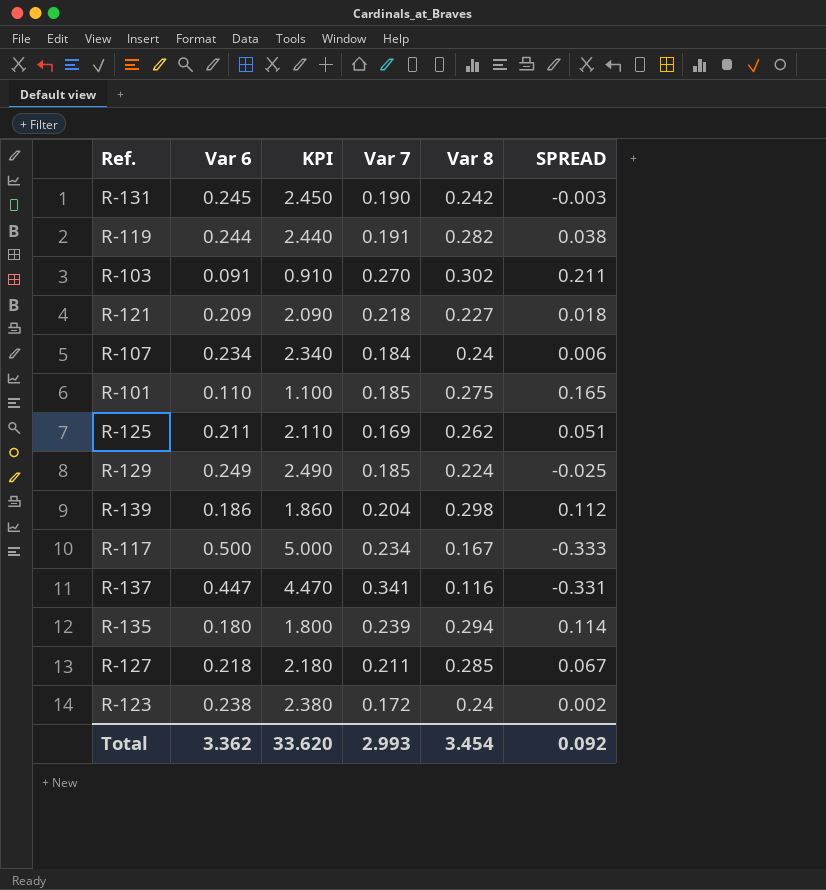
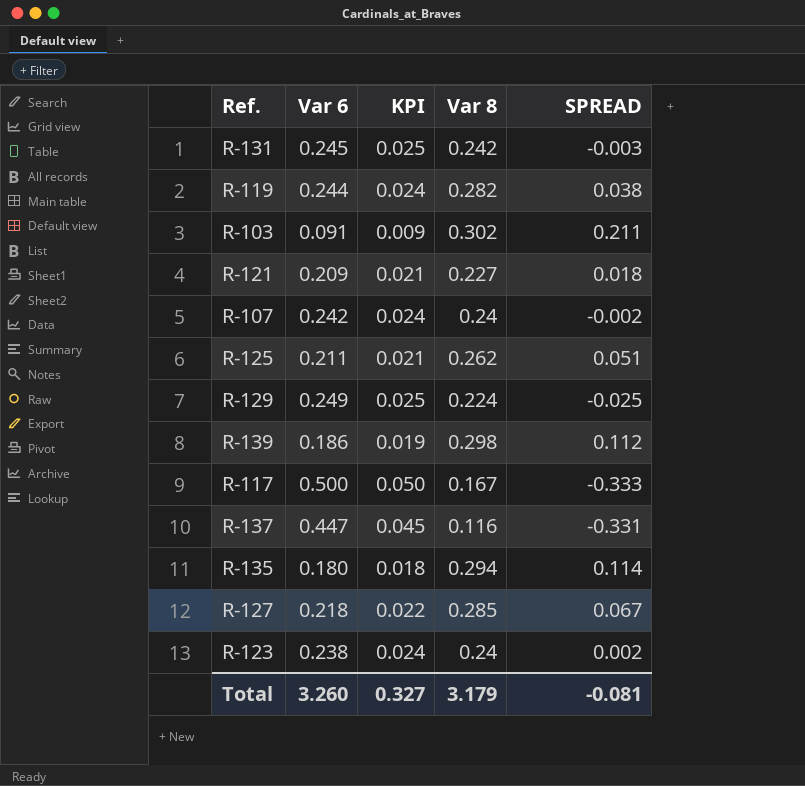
column Var 7 | position: 4 -> none
column KPI | formula: [Var 6] * 10 -> [Var 6] * 0.1
row R-101: 0.110 | 1.100 | 0.185 | 0.275 | 0.165 -> none
R-107 | Var 6: 0.234 -> 0.242
R-107 | SPREAD: 0.006 -> -0.002
Total | Var 6: 3.362 -> 3.260
Total | KPI: 33.620 -> 0.327
Total | Var 8: 3.454 -> 3.179
Total | SPREAD: 0.092 -> -0.081

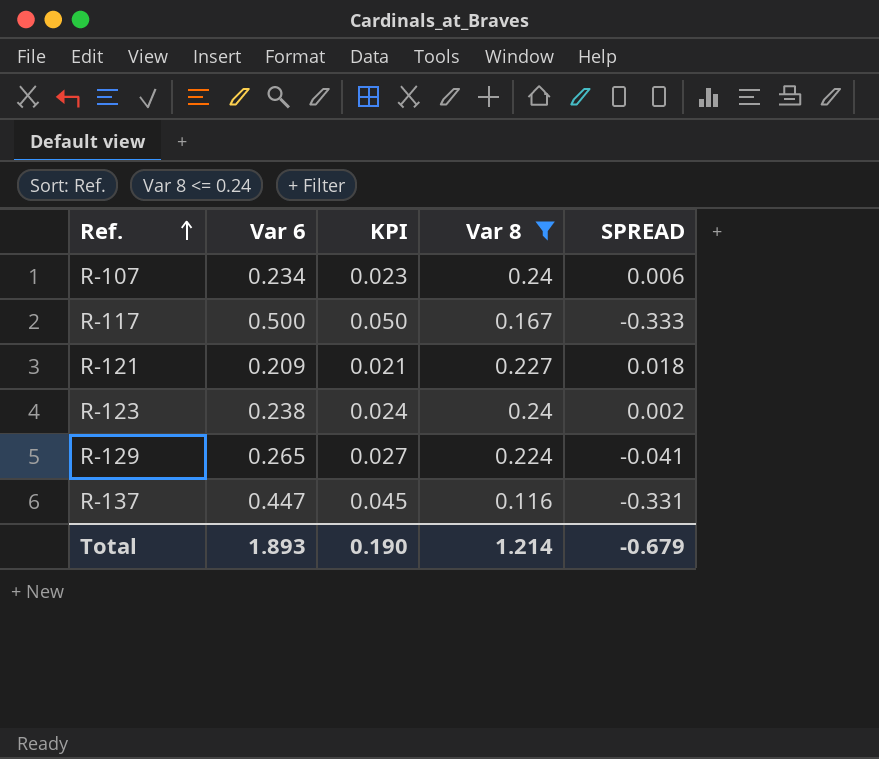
filter: none -> Var 8 <= 0.24
row order: none -> Ref. ascending
R-107 | Var 6: 0.242 -> 0.234
R-107 | KPI: 0.024 -> 0.023
R-107 | SPREAD: -0.002 -> 0.006
R-129 | Var 6: 0.249 -> 0.265
R-129 | KPI: 0.025 -> 0.027
R-129 | SPREAD: -0.025 -> -0.041
Total | Var 6: 3.260 -> 1.893
Total | KPI: 0.327 -> 0.190
Total | Var 8: 3.179 -> 1.214
Total | SPREAD: -0.081 -> -0.679

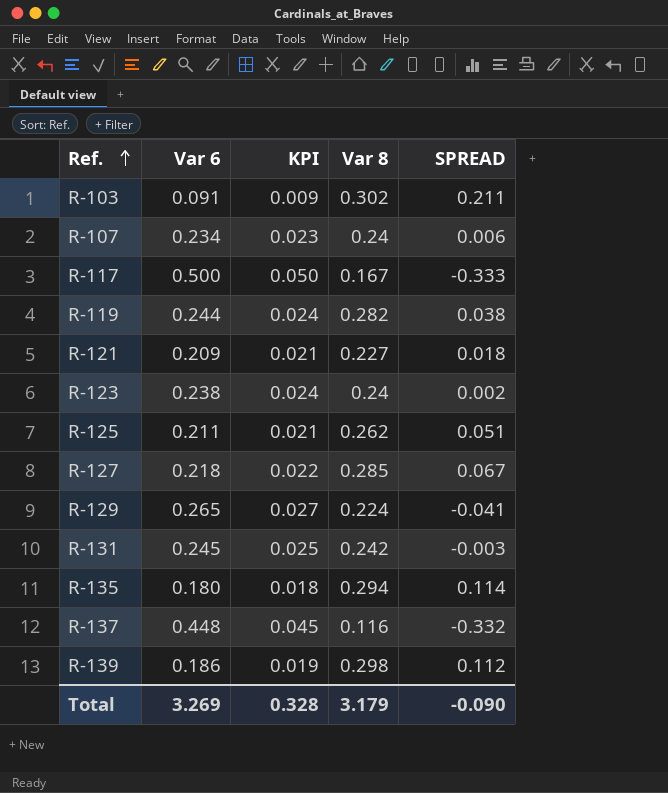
filter: Var 8 <= 0.24 -> none
R-137 | Var 6: 0.447 -> 0.448
R-137 | SPREAD: -0.331 -> -0.332
Total | Var 6: 1.893 -> 3.269
Total | KPI: 0.190 -> 0.328
Total | Var 8: 1.214 -> 3.179
Total | SPREAD: -0.679 -> -0.090

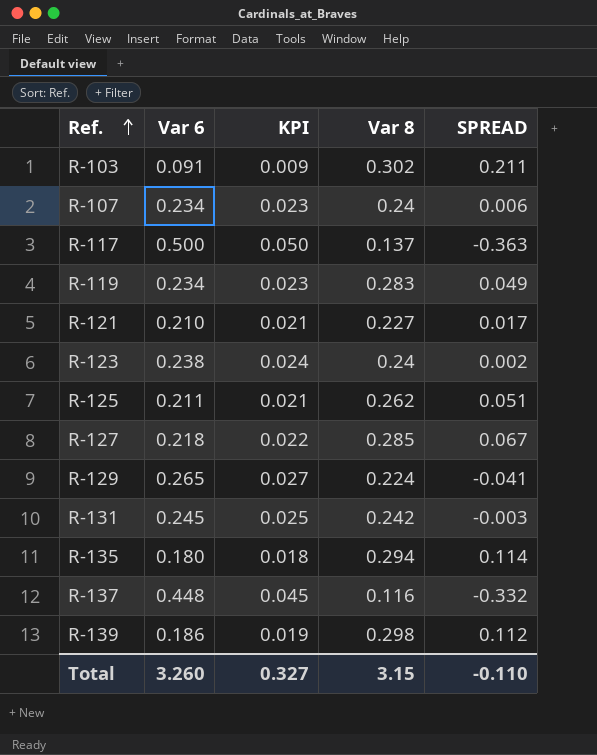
R-117 | Var 8: 0.167 -> 0.137
R-117 | SPREAD: -0.333 -> -0.363
R-119 | Var 6: 0.244 -> 0.234
R-119 | KPI: 0.024 -> 0.023
R-119 | Var 8: 0.282 -> 0.283
R-119 | SPREAD: 0.038 -> 0.049
R-121 | Var 6: 0.209 -> 0.210
R-121 | SPREAD: 0.018 -> 0.017
Total | Var 6: 3.269 -> 3.260
Total | KPI: 0.328 -> 0.327
Total | Var 8: 3.179 -> 3.15
Total | SPREAD: -0.090 -> -0.110

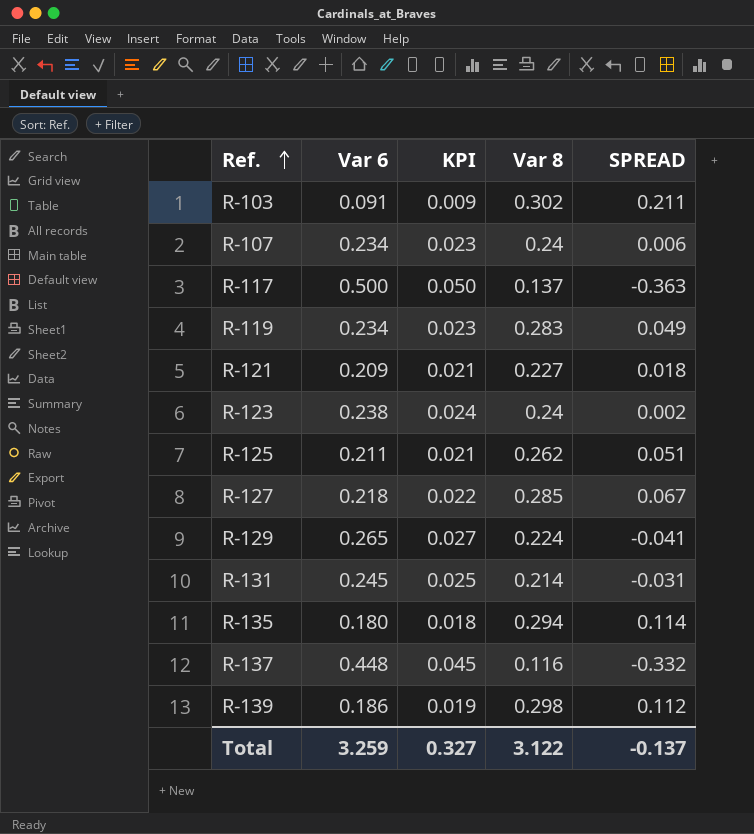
R-121 | Var 6: 0.210 -> 0.209
R-121 | SPREAD: 0.017 -> 0.018
R-131 | Var 8: 0.242 -> 0.214
R-131 | SPREAD: -0.003 -> -0.031
Total | Var 6: 3.260 -> 3.259
Total | Var 8: 3.15 -> 3.122
Total | SPREAD: -0.110 -> -0.137

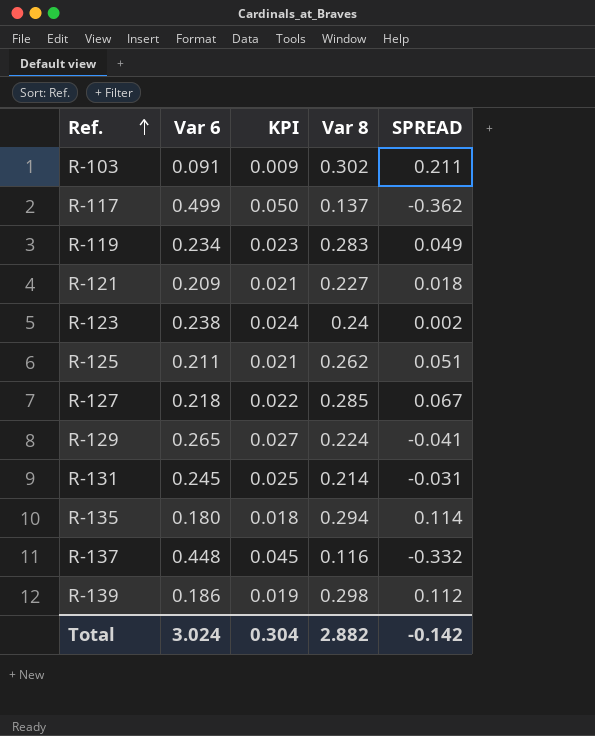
row R-107: 0.234 | 0.023 | 0.24 | 0.006 -> none
R-117 | Var 6: 0.500 -> 0.499
R-117 | SPREAD: -0.363 -> -0.362
Total | Var 6: 3.259 -> 3.024
Total | KPI: 0.327 -> 0.304
Total | Var 8: 3.122 -> 2.882
Total | SPREAD: -0.137 -> -0.142

